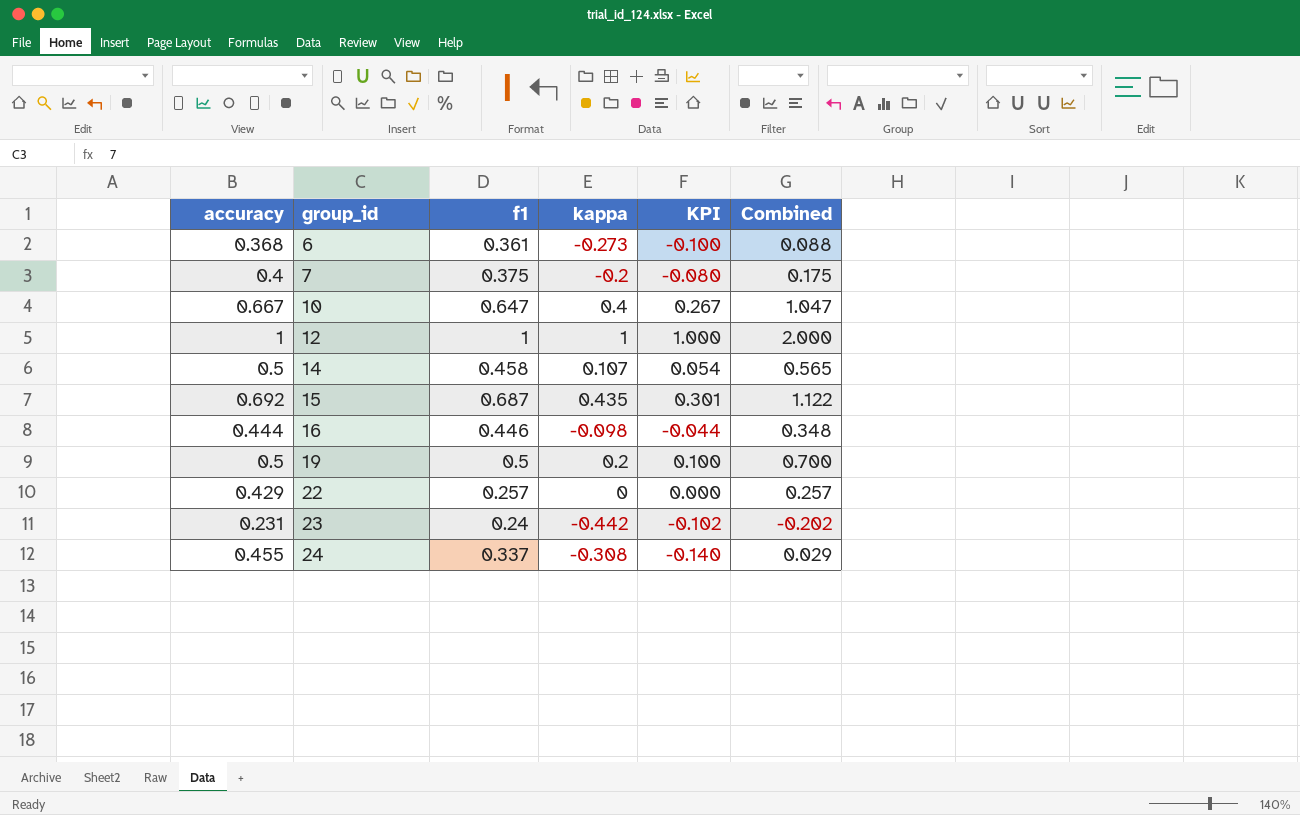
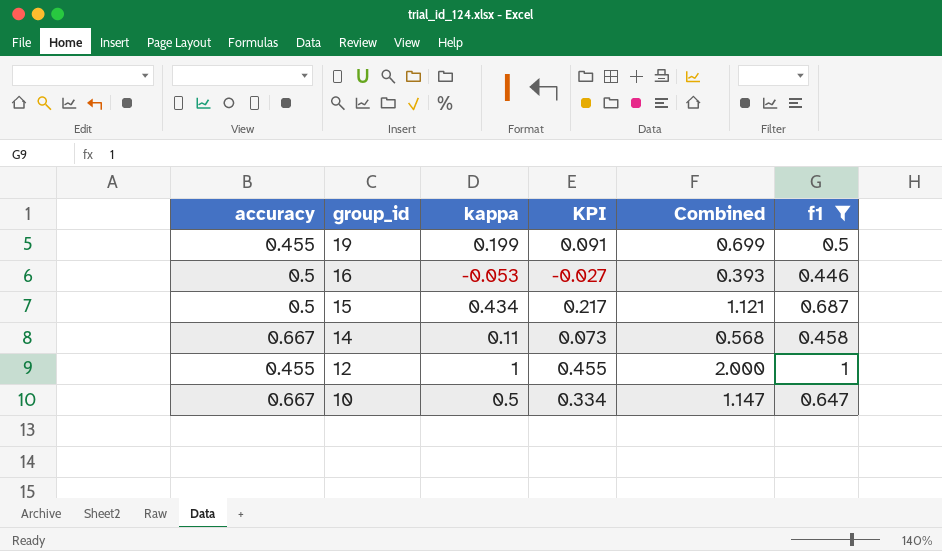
filter: none -> f1 >= 0.446
row order: group_id ascending -> group_id descending
column f1 | position: 3 -> 6
19 | accuracy: 0.5 -> 0.455
19 | kappa: 0.2 -> 0.199
19 | KPI: 0.100 -> 0.091
19 | Combined: 0.700 -> 0.699
16 | accuracy: 0.444 -> 0.5
16 | kappa: -0.098 -> -0.053
16 | KPI: -0.044 -> -0.027
16 | Combined: 0.348 -> 0.393
15 | accuracy: 0.692 -> 0.5
15 | kappa: 0.435 -> 0.434
15 | KPI: 0.301 -> 0.217
15 | Combined: 1.122 -> 1.121
14 | accuracy: 0.5 -> 0.667
14 | kappa: 0.107 -> 0.11
14 | KPI: 0.054 -> 0.073
14 | Combined: 0.565 -> 0.568
12 | accuracy: 1 -> 0.455
12 | KPI: 1.000 -> 0.455
10 | kappa: 0.4 -> 0.5
10 | KPI: 0.267 -> 0.334
10 | Combined: 1.047 -> 1.147

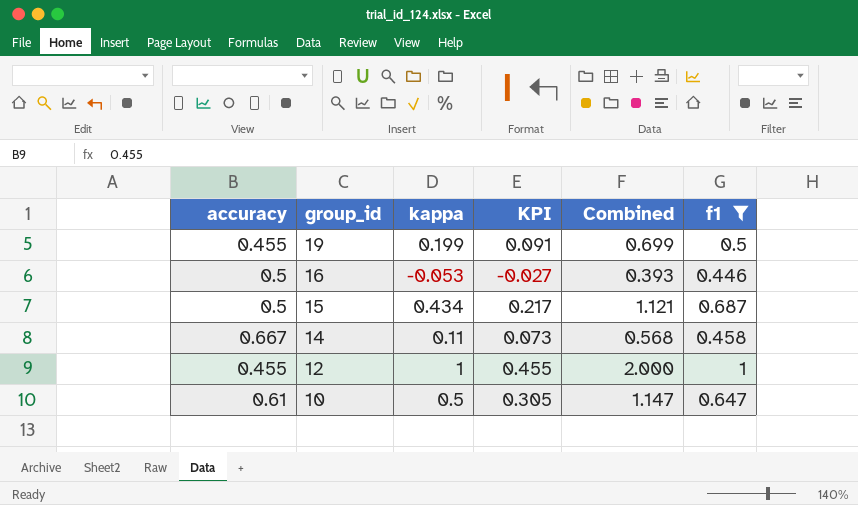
10 | accuracy: 0.667 -> 0.61
10 | KPI: 0.334 -> 0.305

